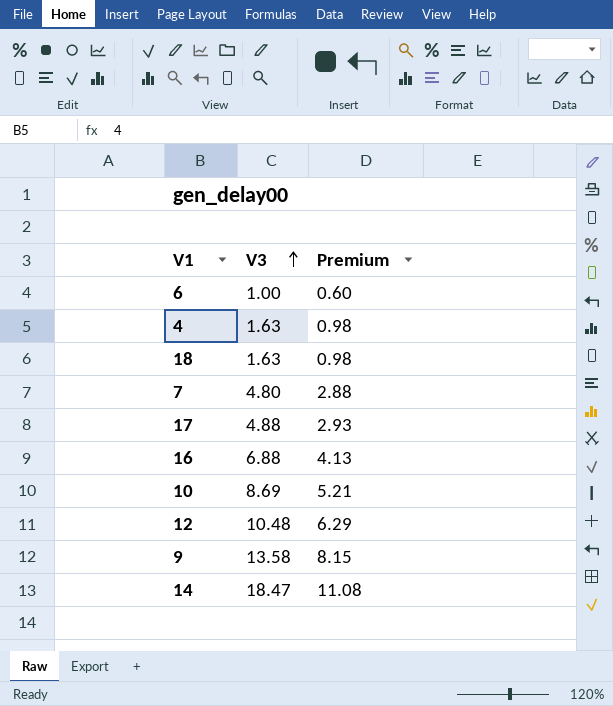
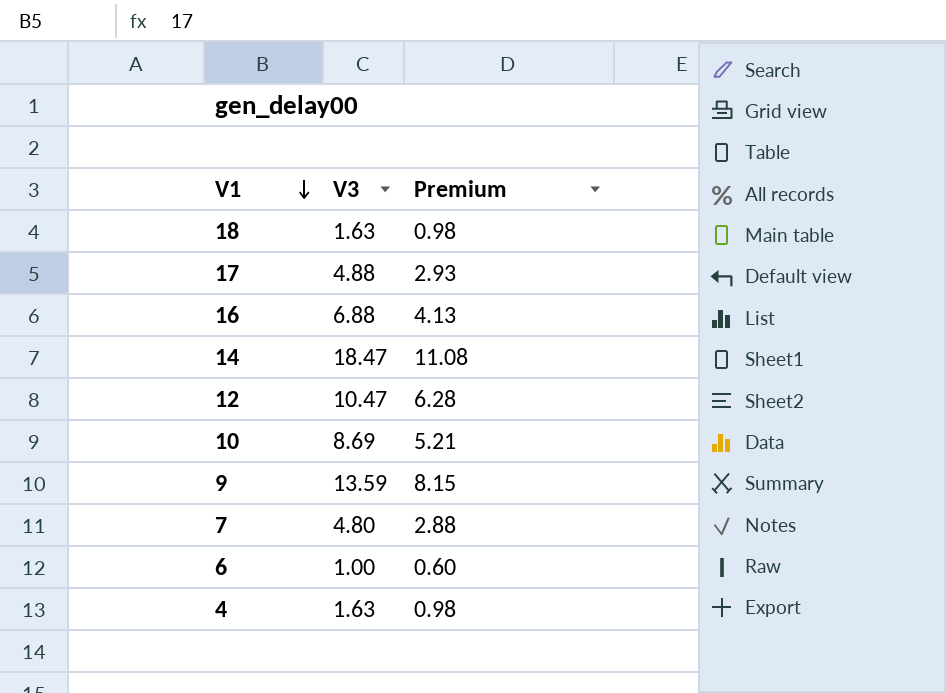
row order: V3 ascending -> V1 descending
12 | V3: 10.48 -> 10.47
12 | Premium: 6.29 -> 6.28
9 | V3: 13.58 -> 13.59

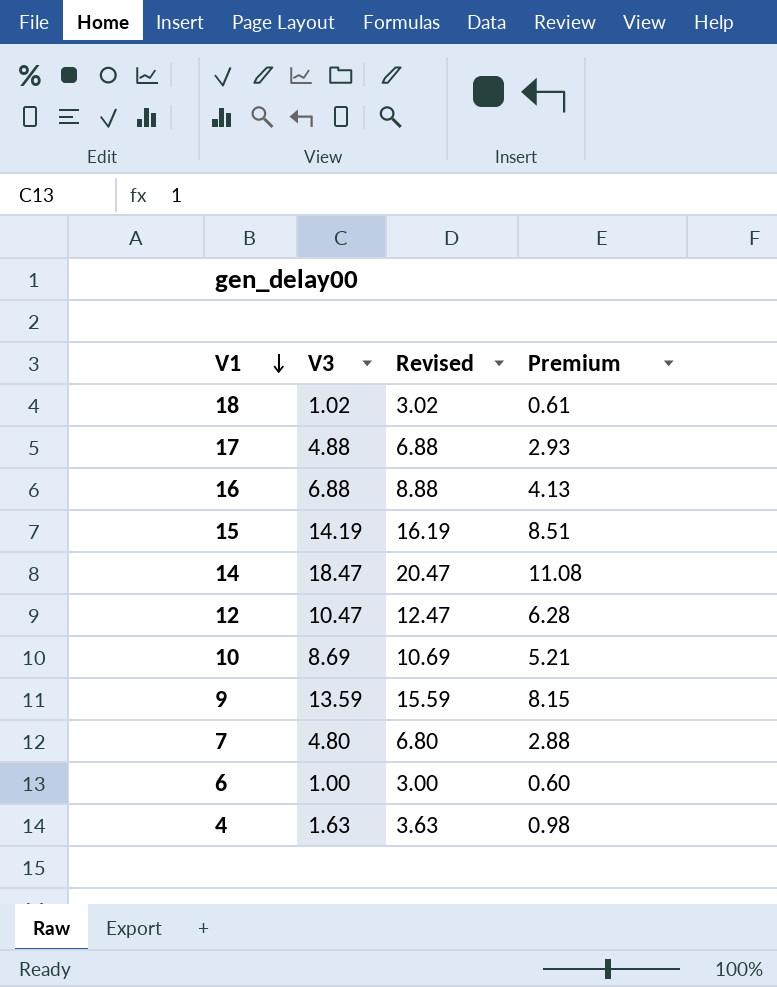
column Revised | formula: none -> [V3] + 2
18 | V3: 1.63 -> 1.02
18 | Premium: 0.98 -> 0.61
row 15: none -> 14.19 | 16.19 | 8.51

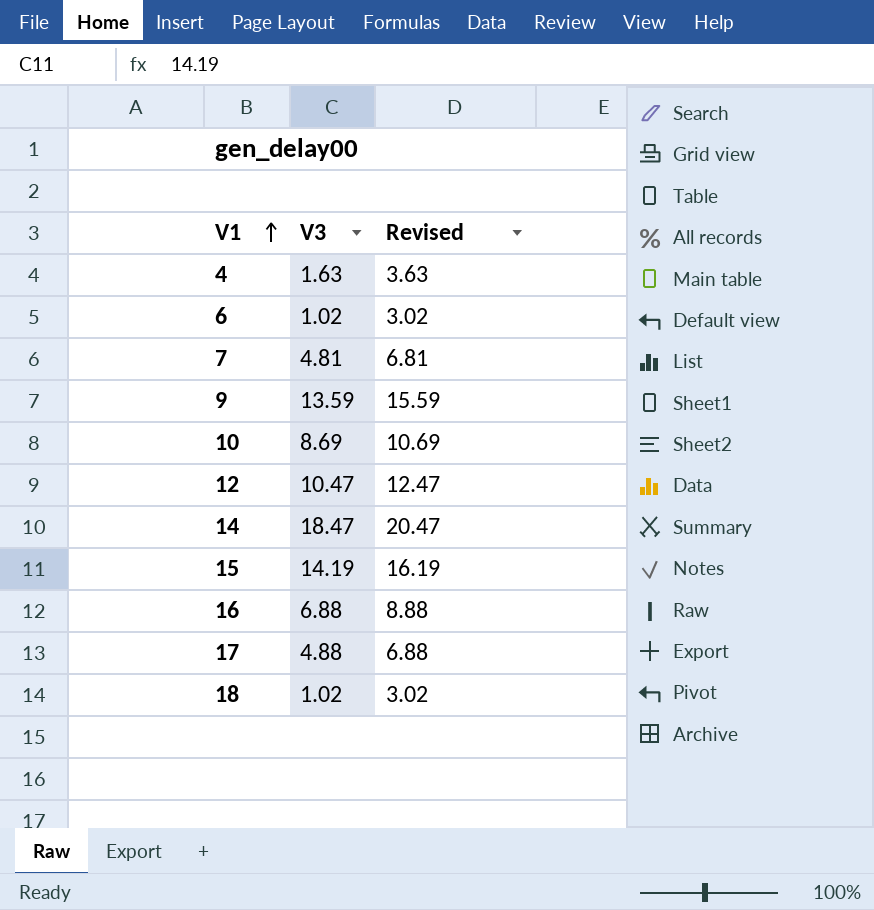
row order: V1 descending -> V1 ascending
column Premium | formula: [V3] * 0.6 -> none
6 | V3: 1.00 -> 1.02
6 | Revised: 3.00 -> 3.02
7 | V3: 4.80 -> 4.81
7 | Revised: 6.80 -> 6.81

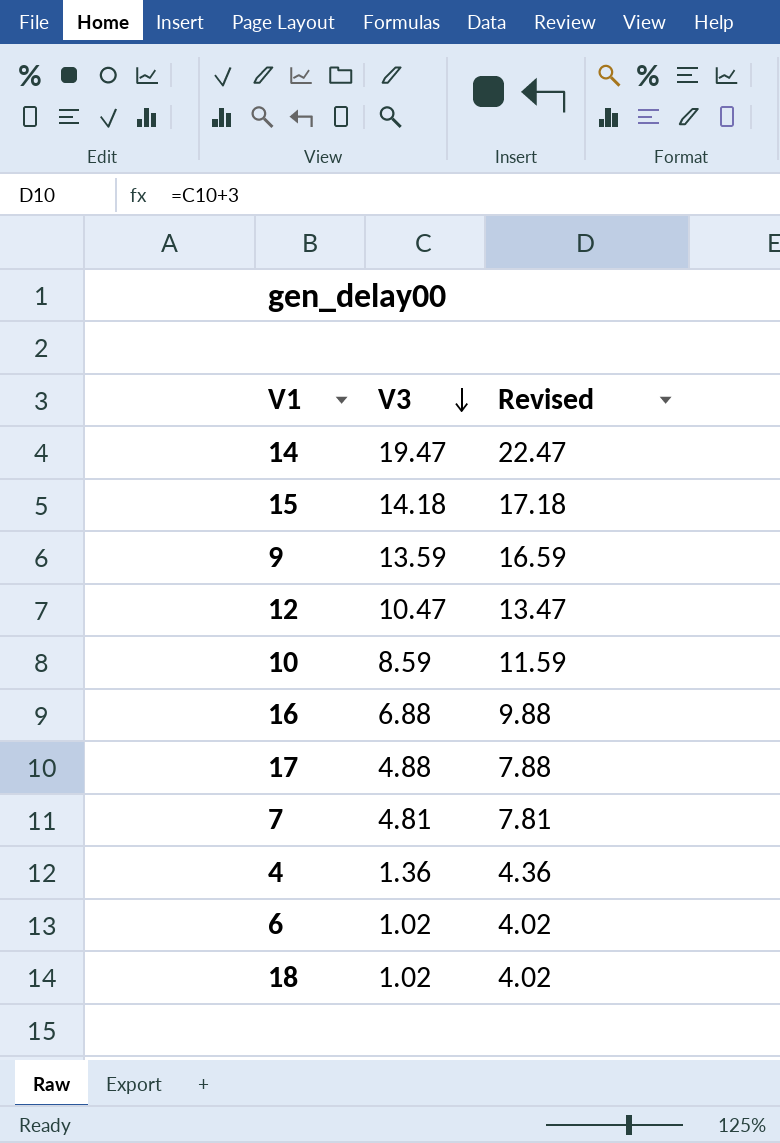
row order: V1 ascending -> V3 descending
column Revised | formula: [V3] + 2 -> [V3] + 3
14 | V3: 18.47 -> 19.47
15 | V3: 14.19 -> 14.18
10 | V3: 8.69 -> 8.59
4 | V3: 1.63 -> 1.36

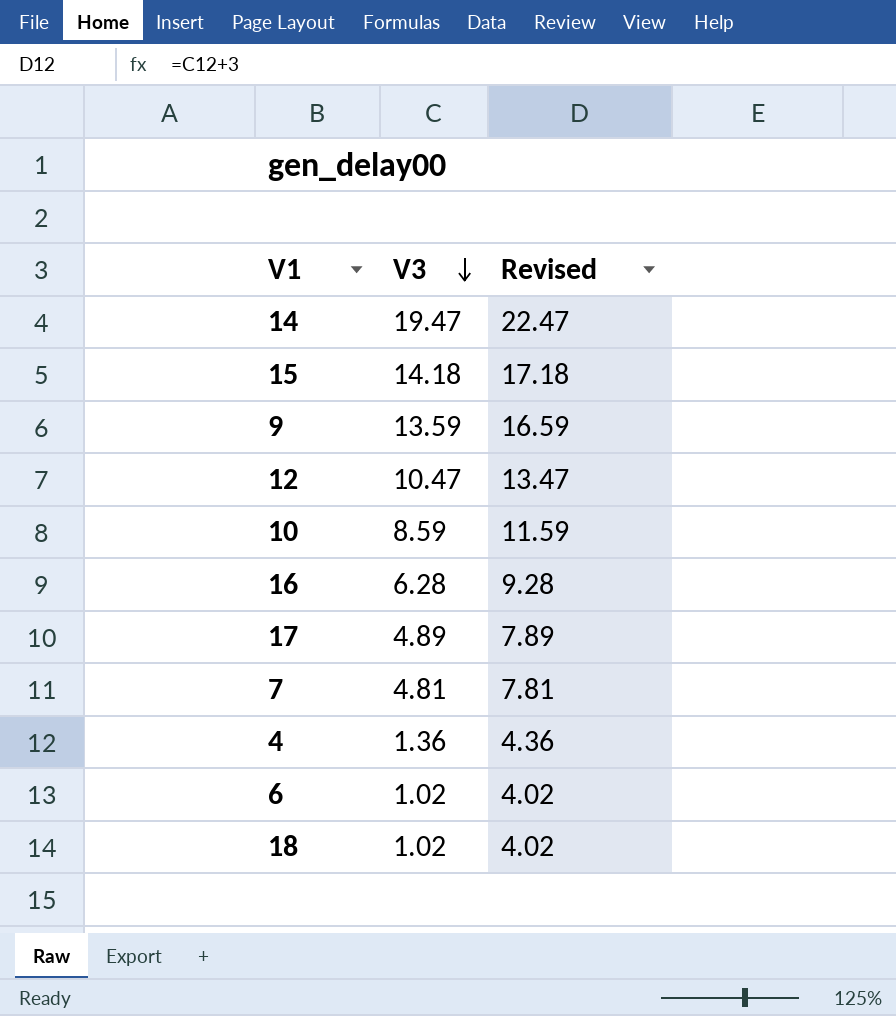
16 | V3: 6.88 -> 6.28
16 | Revised: 9.88 -> 9.28
17 | V3: 4.88 -> 4.89
17 | Revised: 7.88 -> 7.89

